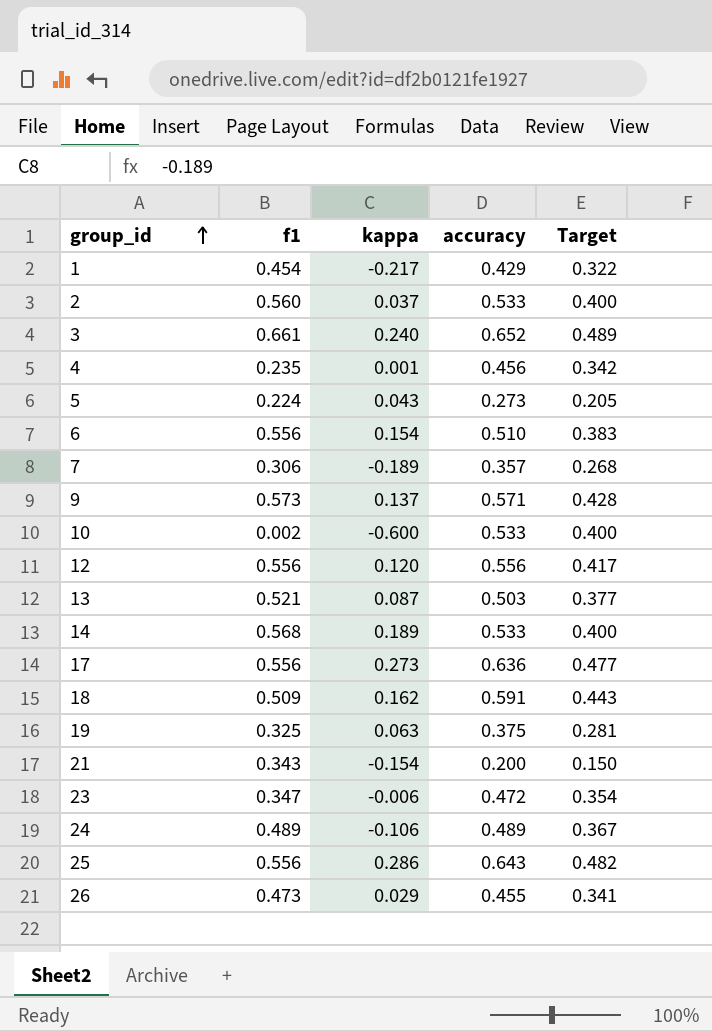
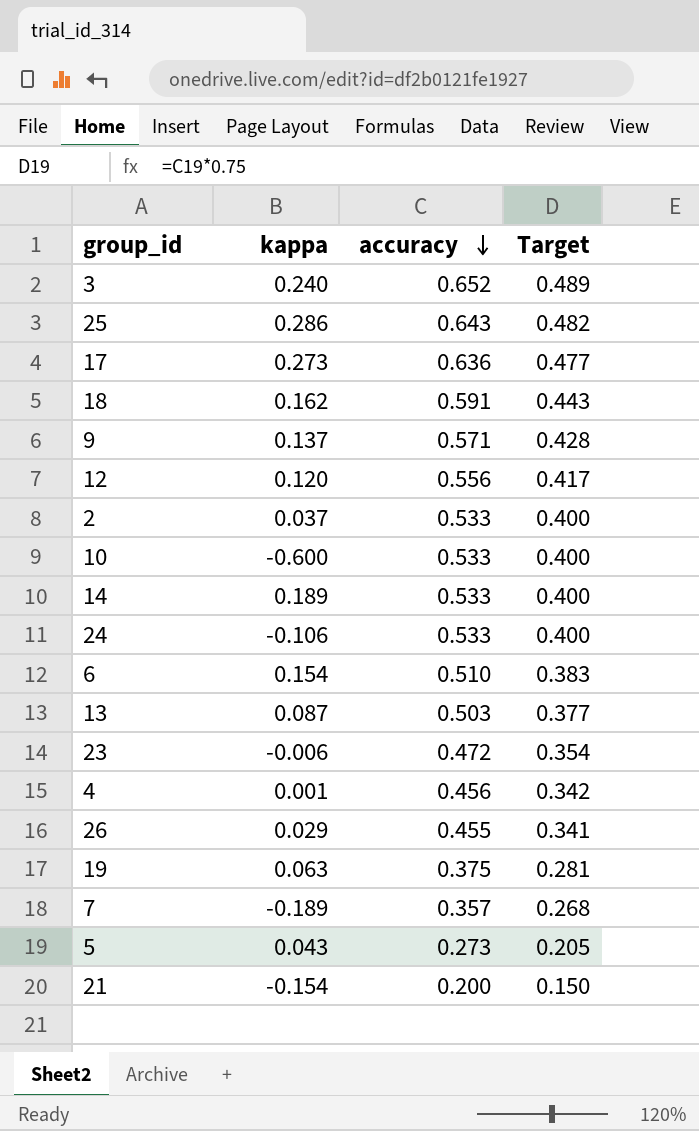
row order: group_id ascending -> accuracy descending
column f1 | position: 2 -> none
row 1: 0.454 | -0.217 | 0.429 | 0.322 -> none
24 | accuracy: 0.489 -> 0.533
24 | Target: 0.367 -> 0.400

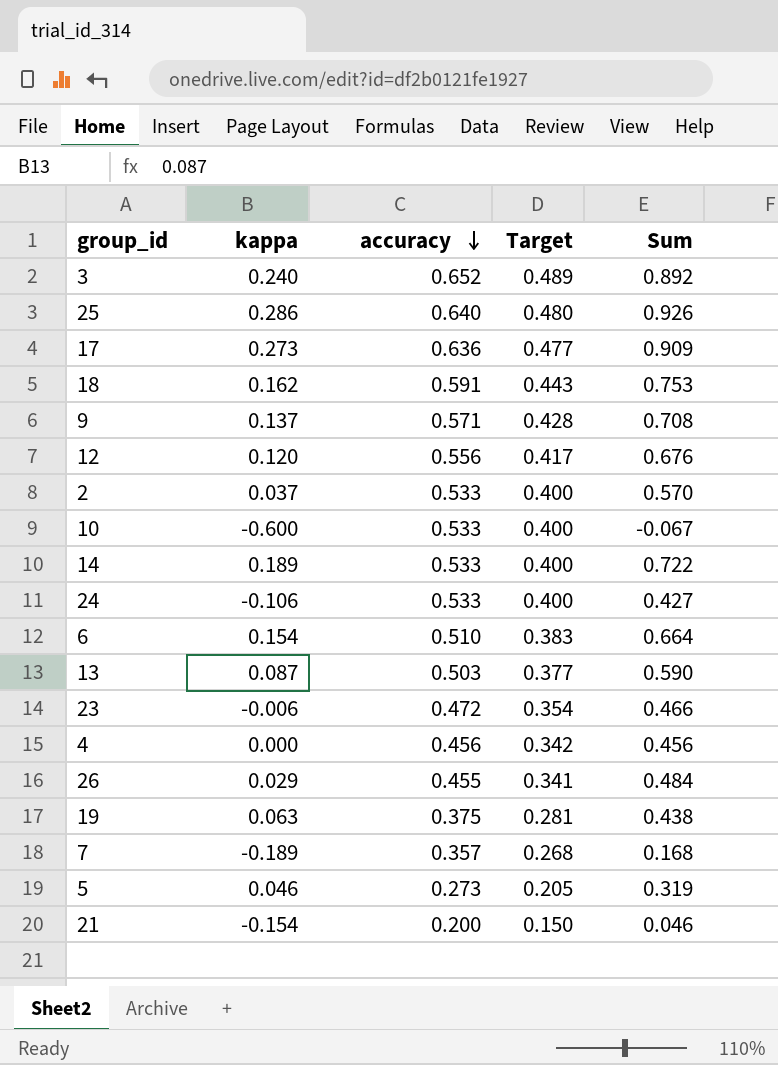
column Sum | formula: none -> [kappa] + [accuracy]
25 | accuracy: 0.643 -> 0.640
25 | Target: 0.482 -> 0.480
4 | kappa: 0.001 -> 0.000
5 | kappa: 0.043 -> 0.046

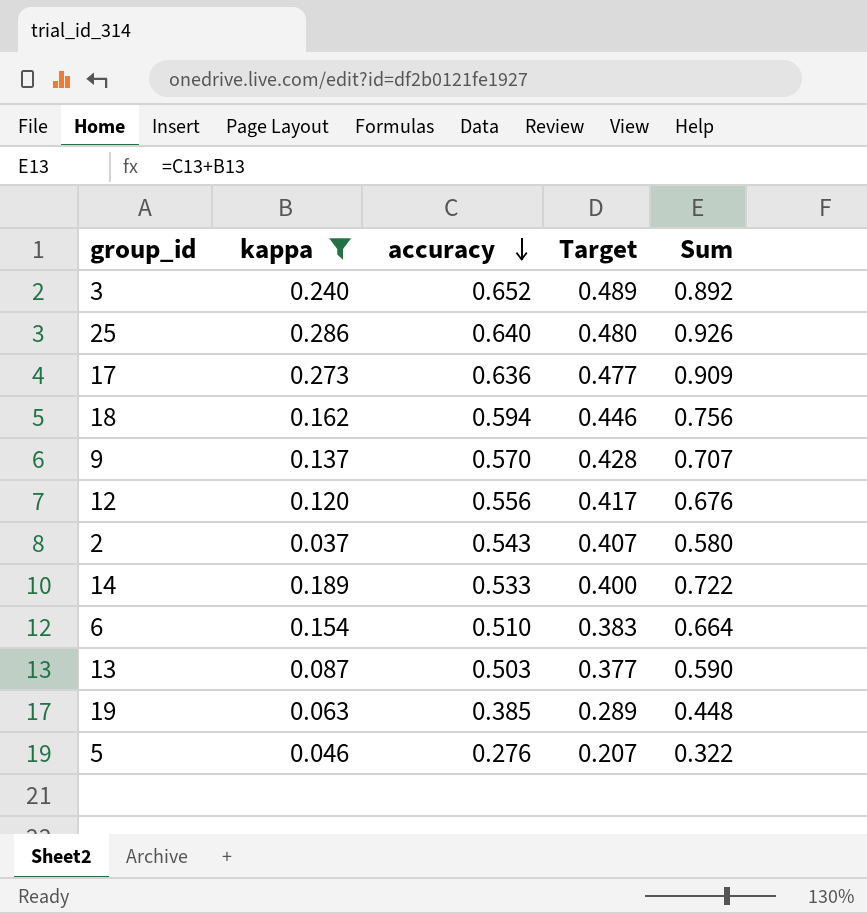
filter: none -> kappa >= 0.037
18 | accuracy: 0.591 -> 0.594
18 | Target: 0.443 -> 0.446
18 | Sum: 0.753 -> 0.756
9 | accuracy: 0.571 -> 0.570
9 | Sum: 0.708 -> 0.707
2 | accuracy: 0.533 -> 0.543
2 | Target: 0.400 -> 0.407
2 | Sum: 0.570 -> 0.580
19 | accuracy: 0.375 -> 0.385
19 | Target: 0.281 -> 0.289
19 | Sum: 0.438 -> 0.448
5 | accuracy: 0.273 -> 0.276
5 | Target: 0.205 -> 0.207
5 | Sum: 0.319 -> 0.322

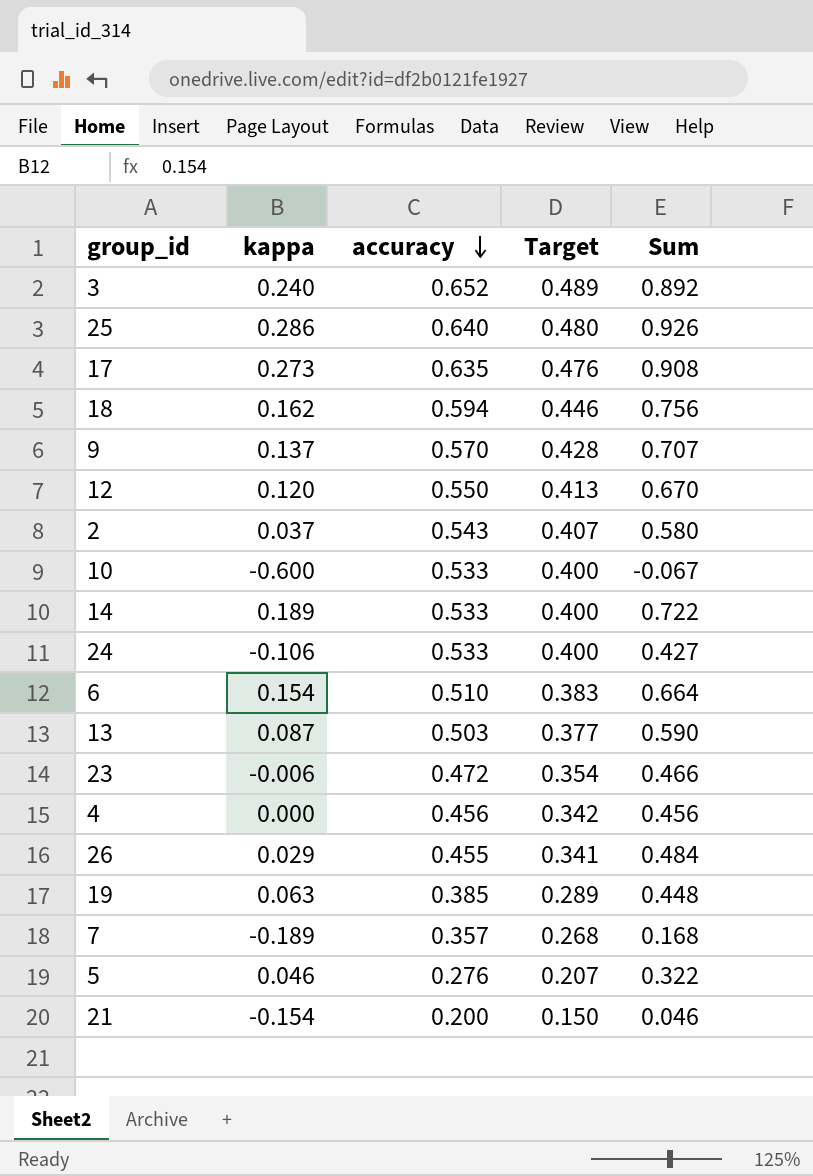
filter: kappa >= 0.037 -> none
17 | accuracy: 0.636 -> 0.635
17 | Target: 0.477 -> 0.476
17 | Sum: 0.909 -> 0.908
12 | accuracy: 0.556 -> 0.550
12 | Target: 0.417 -> 0.413
12 | Sum: 0.676 -> 0.670

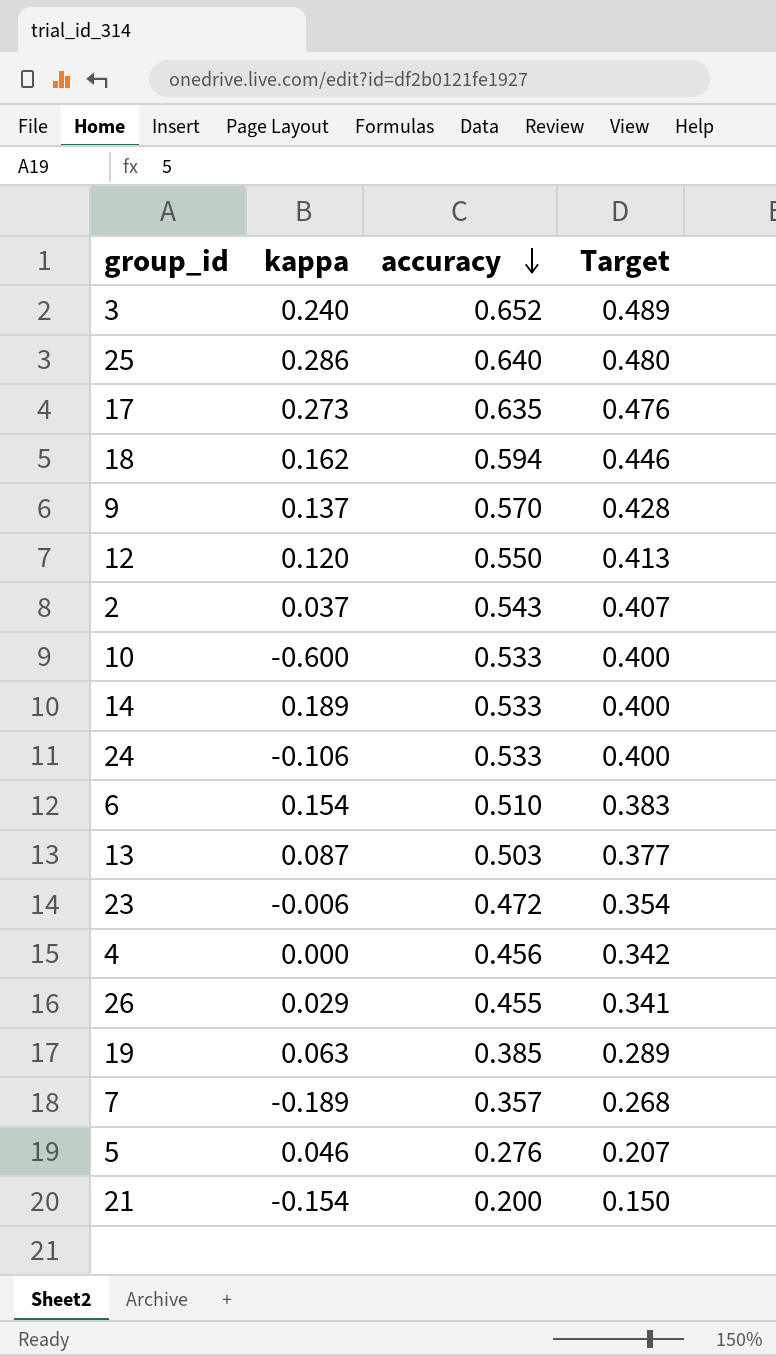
column Sum | formula: [kappa] + [accuracy] -> none

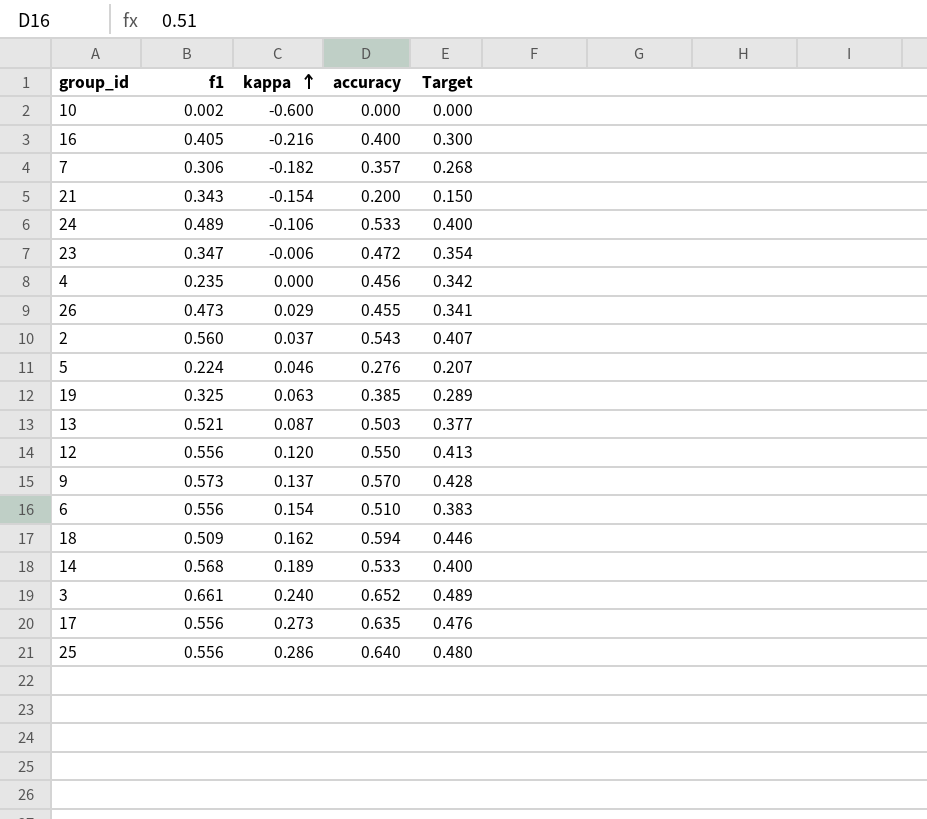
row order: accuracy descending -> kappa ascending
column f1 | position: none -> 2
10 | accuracy: 0.533 -> 0.000
10 | Target: 0.400 -> 0.000
row 16: none -> 0.405 | -0.216 | 0.400 | 0.300
7 | kappa: -0.189 -> -0.182

